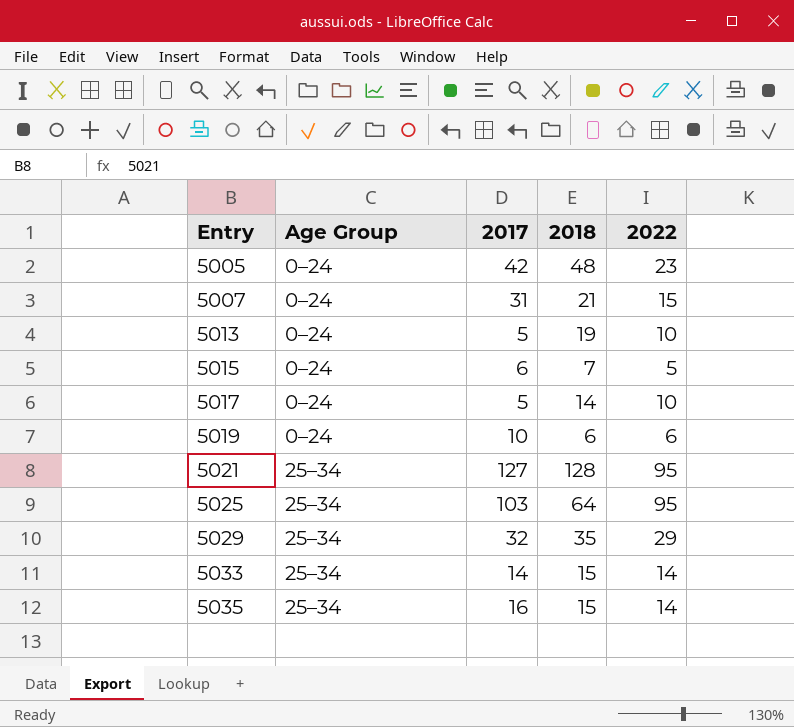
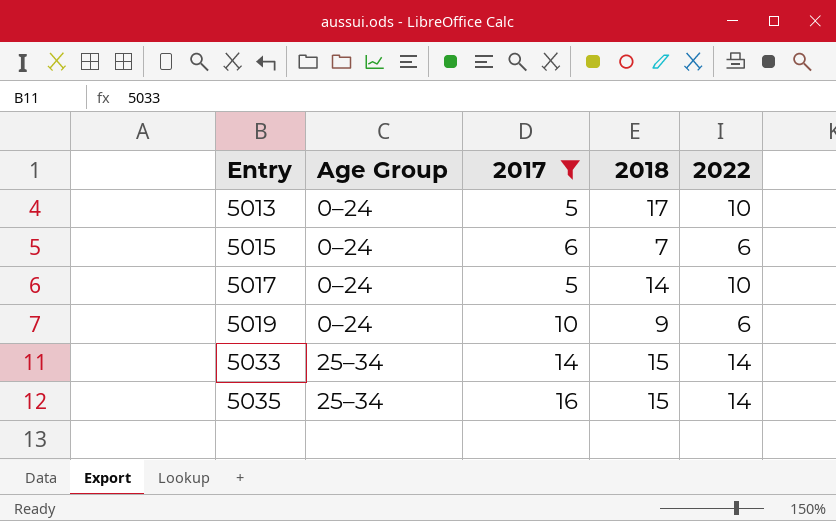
filter: none -> 2017 <= 16
5013 | 2018: 19 -> 17
5015 | 2022: 5 -> 6
5019 | 2018: 6 -> 9

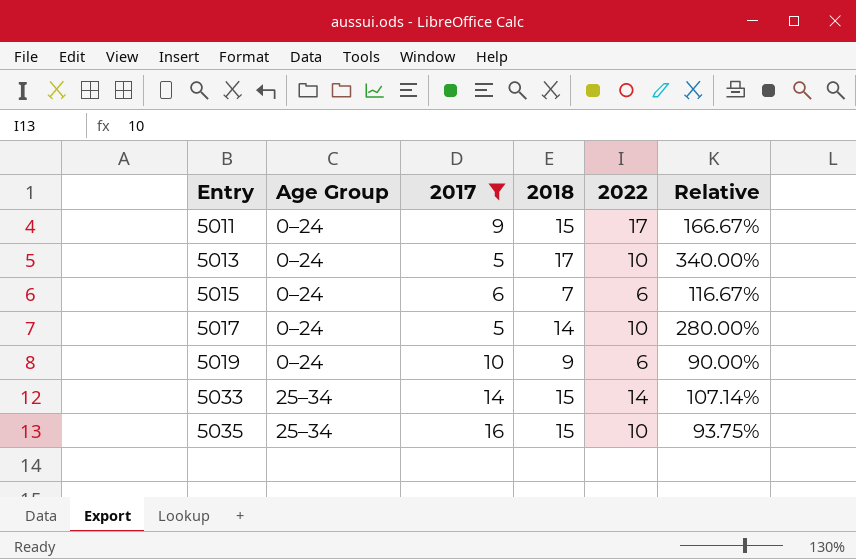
column Relative | formula: none -> [2018] / [2017]
row 5011: none -> 0–24 | 9 | 15 | 17 | 166.67%
5035 | 2022: 14 -> 10

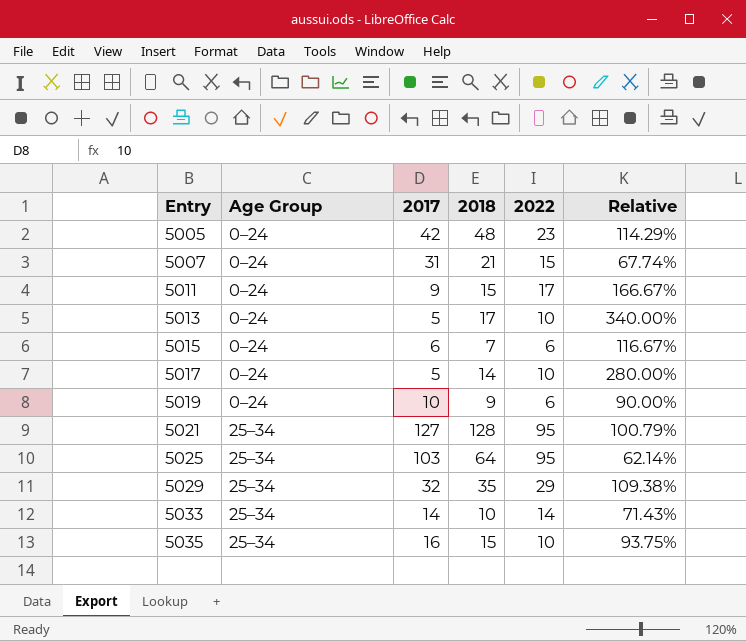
filter: 2017 <= 16 -> none
5033 | 2018: 15 -> 10
5033 | Relative: 107.14% -> 71.43%

